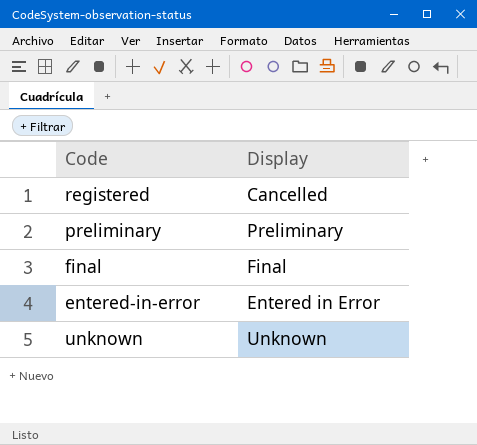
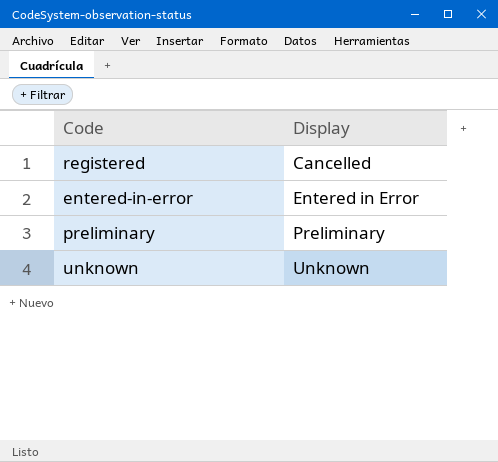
row order: none -> Display ascending
row final: Final -> none

